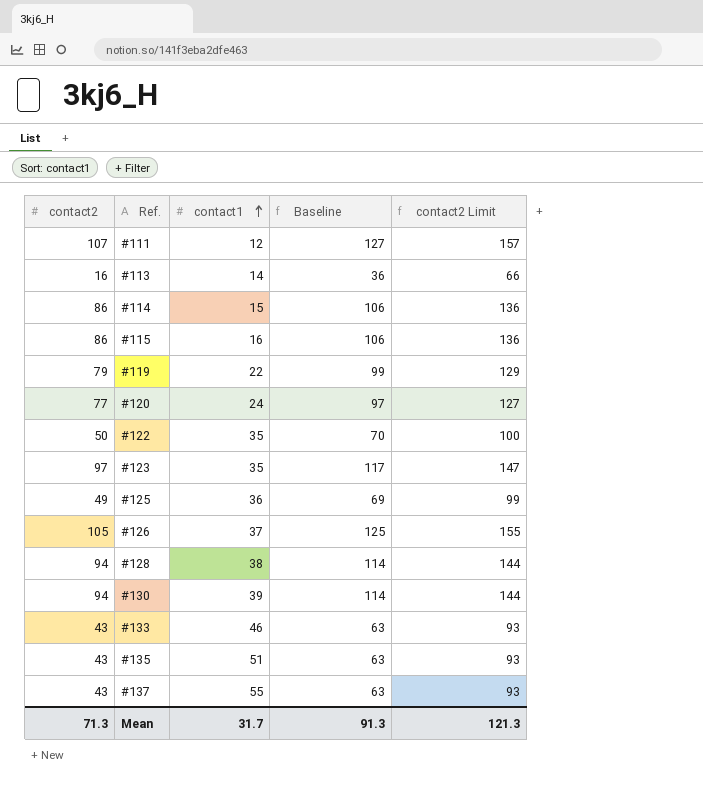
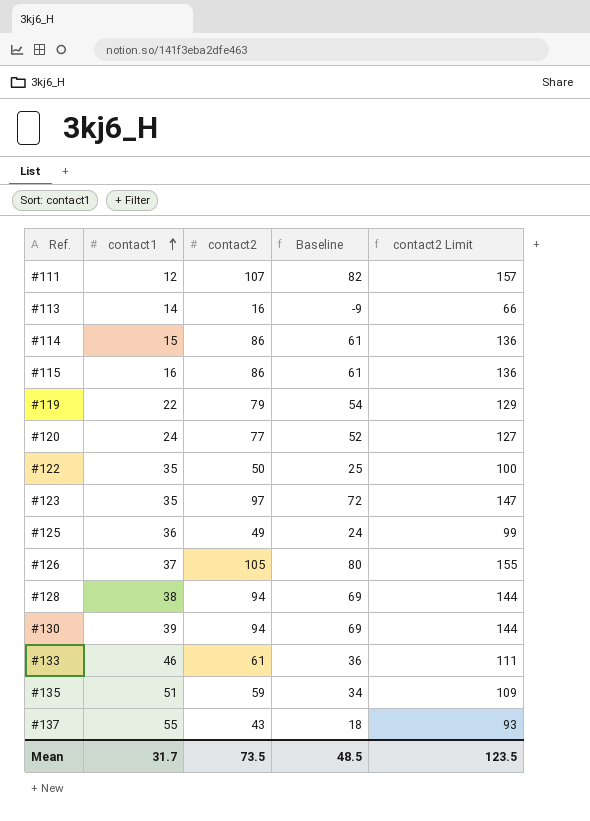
column contact2 | position: 1 -> 3
column Baseline | formula: [contact2] + 20 -> [contact2] - 25
#133 | contact2: 43 -> 61
#133 | contact2 Limit: 93 -> 111
#135 | contact2: 43 -> 59
#135 | contact2 Limit: 93 -> 109
Mean | contact2: 71.3 -> 73.5
Mean | Baseline: 91.3 -> 48.5
Mean | contact2 Limit: 121.3 -> 123.5

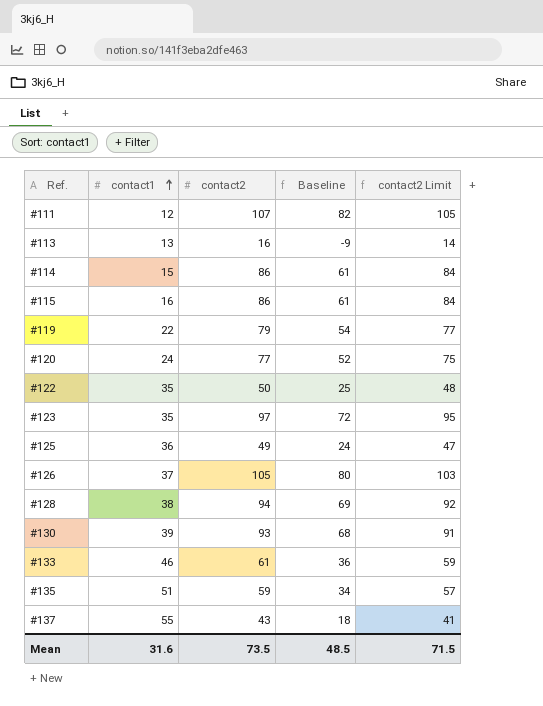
column contact2 Limit | formula: [contact2] + 50 -> [contact2] - 2
#113 | contact1: 14 -> 13
#130 | contact2: 94 -> 93
#130 | Baseline: 69 -> 68
Mean | contact1: 31.7 -> 31.6
Mean | contact2 Limit: 123.5 -> 71.5

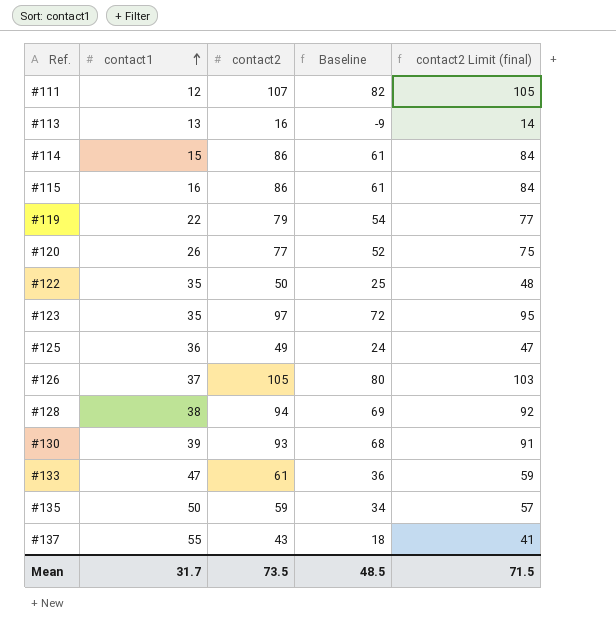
column name: contact2 Limit -> contact2 Limit (final)
#120 | contact1: 24 -> 26
#133 | contact1: 46 -> 47
#135 | contact1: 51 -> 50
Mean | contact1: 31.6 -> 31.7

